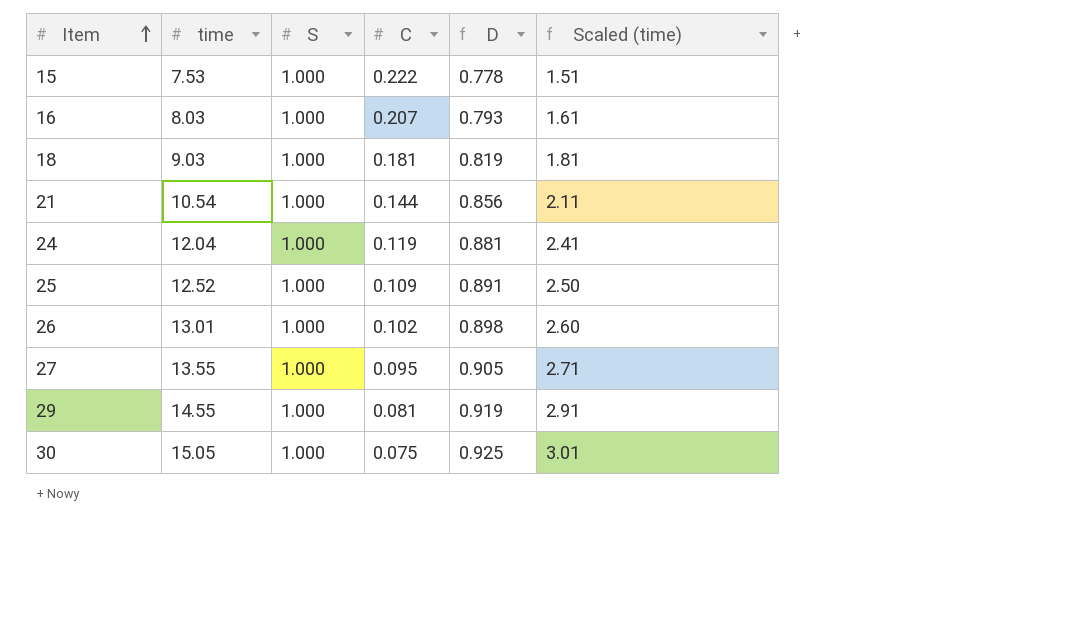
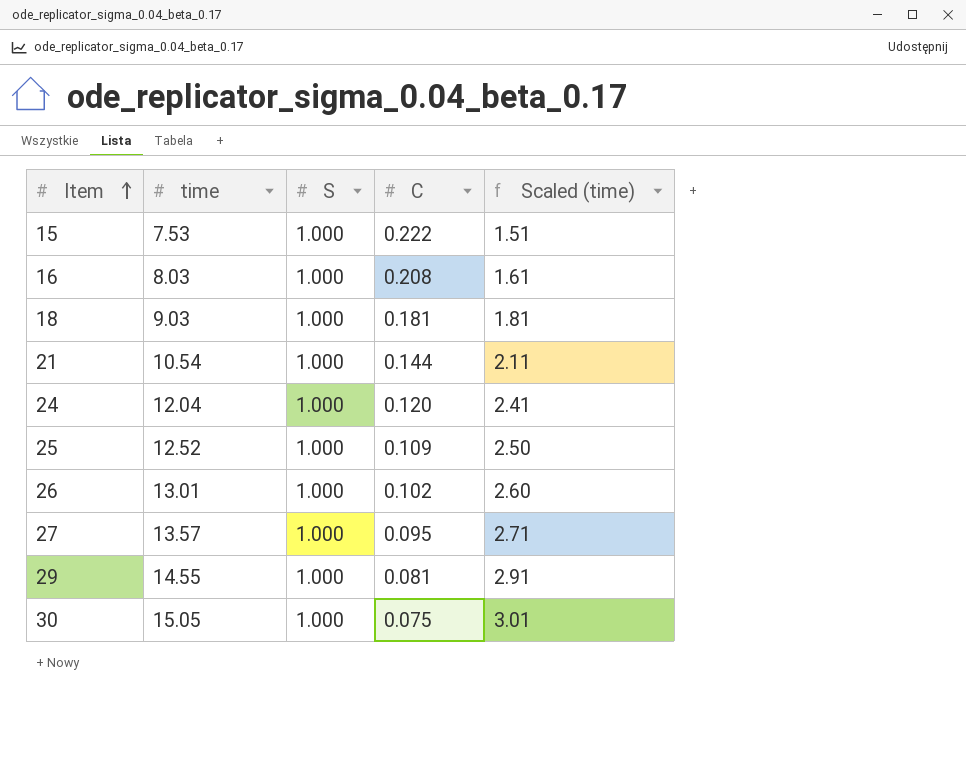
column D | formula: [S] - [C] -> none
16 | C: 0.207 -> 0.208
24 | C: 0.119 -> 0.120
27 | time: 13.55 -> 13.57

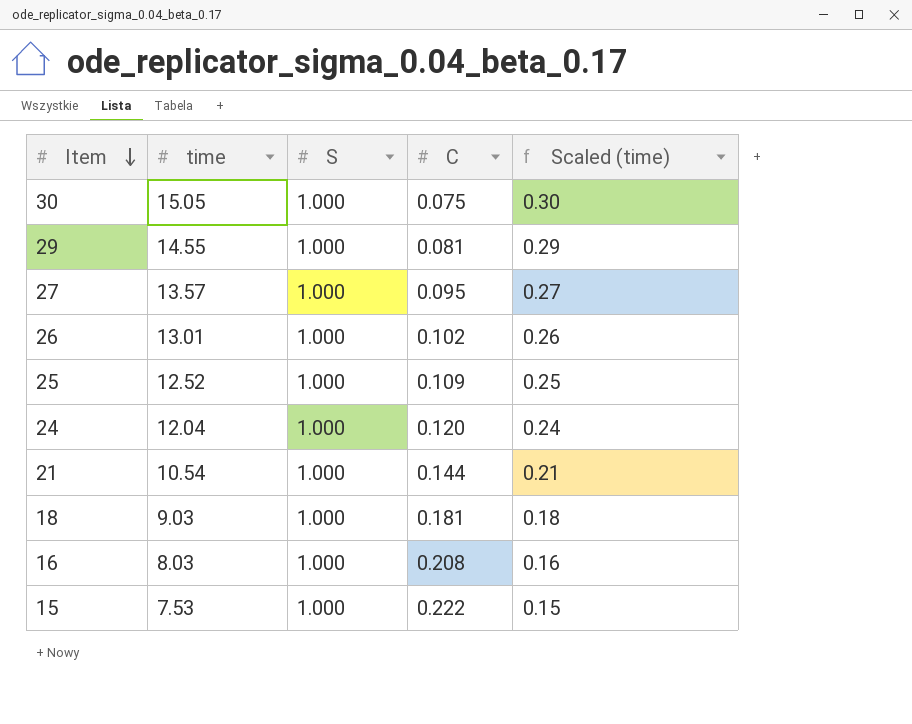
row order: Item ascending -> Item descending
column Scaled (time) | formula: [time] * 0.2 -> [time] * 0.02

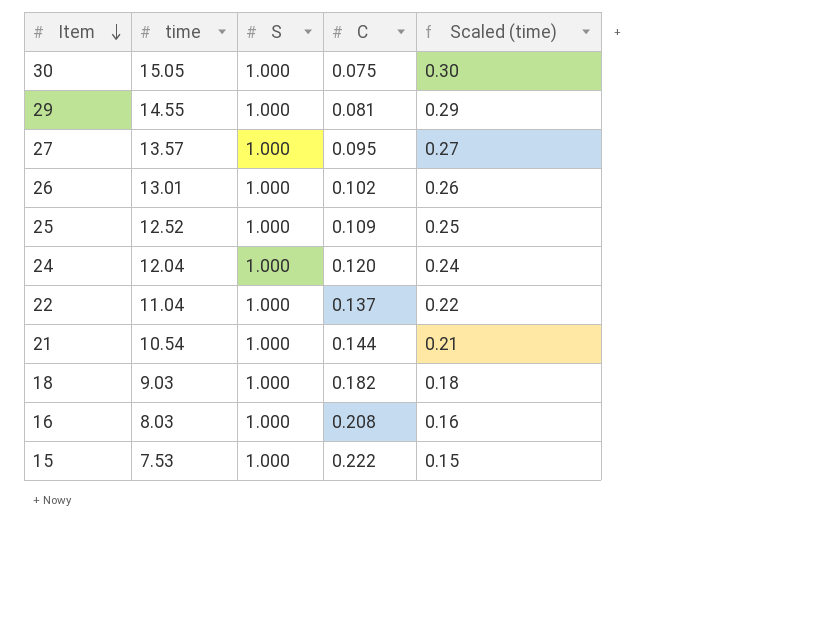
row 22: none -> 11.04 | 1.000 | 0.137 | 0.22
18 | C: 0.181 -> 0.182

